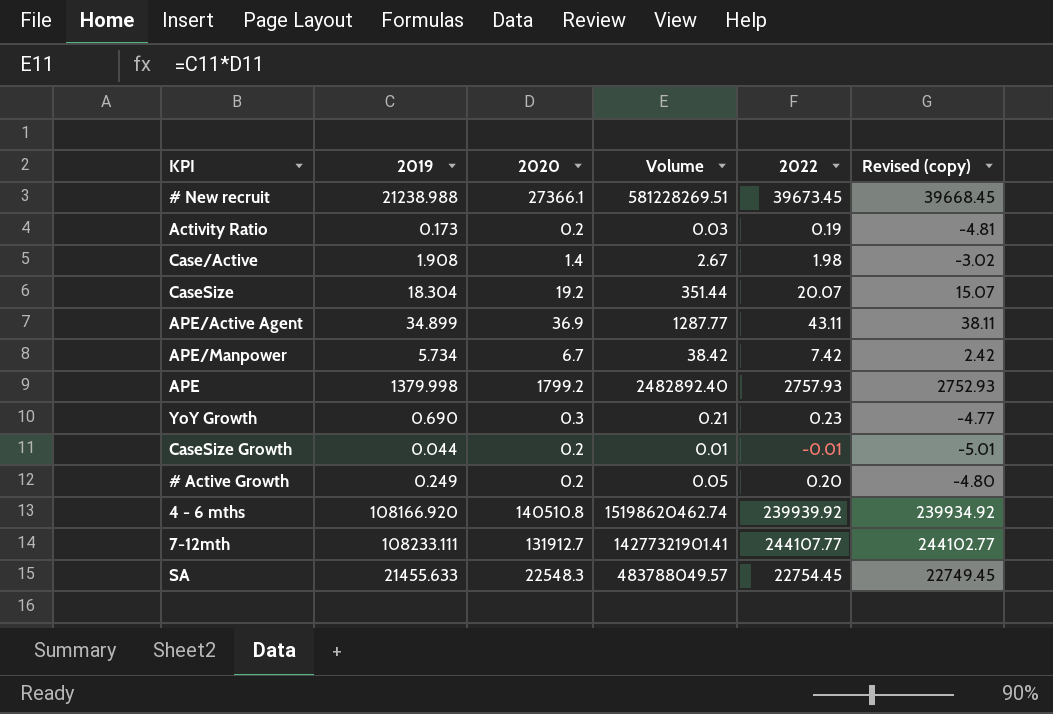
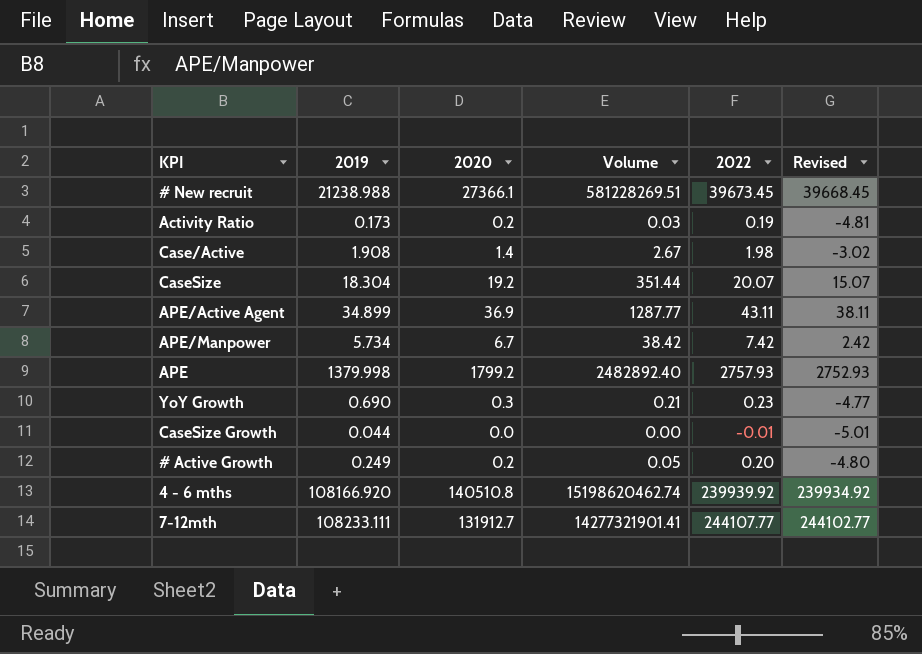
column name: Revised (copy) -> Revised
row SA: 21455.633 | 22548.3 | 483788049.57 | 22754.45 | 22749.45 -> none
CaseSize Growth | 2020: 0.2 -> 0.0
CaseSize Growth | Volume: 0.01 -> 0.00

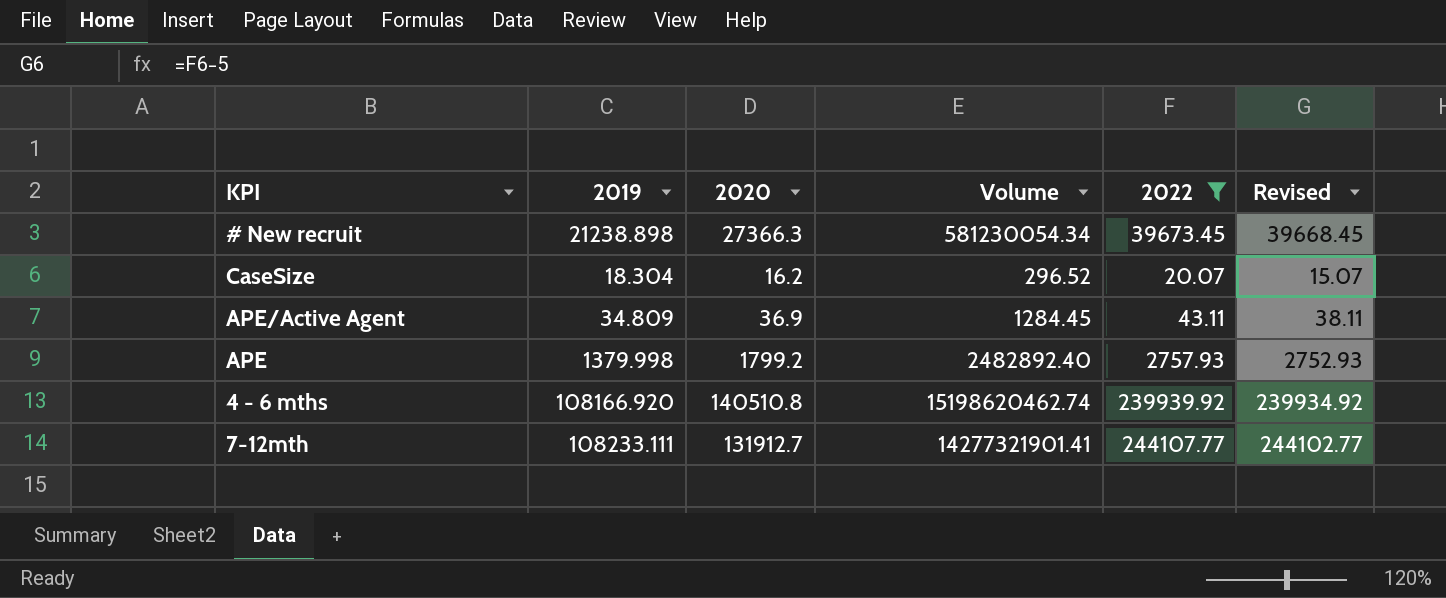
filter: none -> 2022 >= 20.07
# New recruit | 2019: 21238.988 -> 21238.898
# New recruit | 2020: 27366.1 -> 27366.3
# New recruit | Volume: 581228269.51 -> 581230054.34
CaseSize | 2020: 19.2 -> 16.2
CaseSize | Volume: 351.44 -> 296.52
APE/Active Agent | 2019: 34.899 -> 34.809
APE/Active Agent | Volume: 1287.77 -> 1284.45

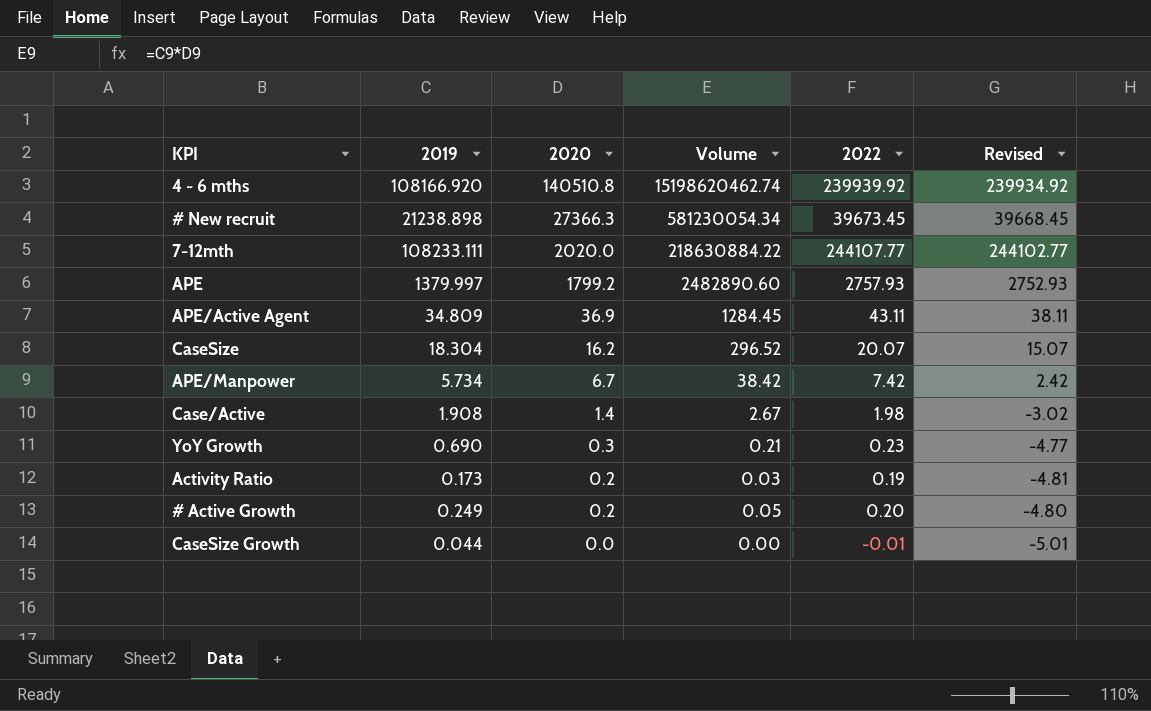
filter: 2022 >= 20.07 -> none
row order: none -> 2020 descending
7-12mth | 2020: 131912.7 -> 2020.0
7-12mth | Volume: 14277321901.41 -> 218630884.22
APE | 2019: 1379.998 -> 1379.997
APE | Volume: 2482892.40 -> 2482890.60

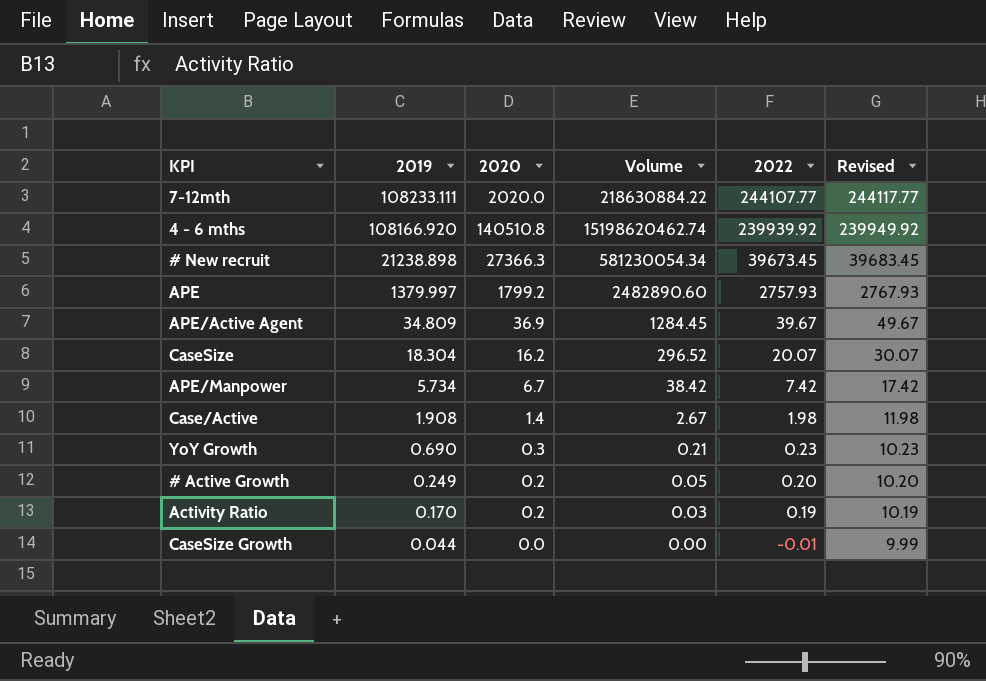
row order: 2020 descending -> 2019 descending
column Revised | formula: [2022] - 5 -> [2022] + 10
APE/Active Agent | 2022: 43.11 -> 39.67
Activity Ratio | 2019: 0.173 -> 0.170

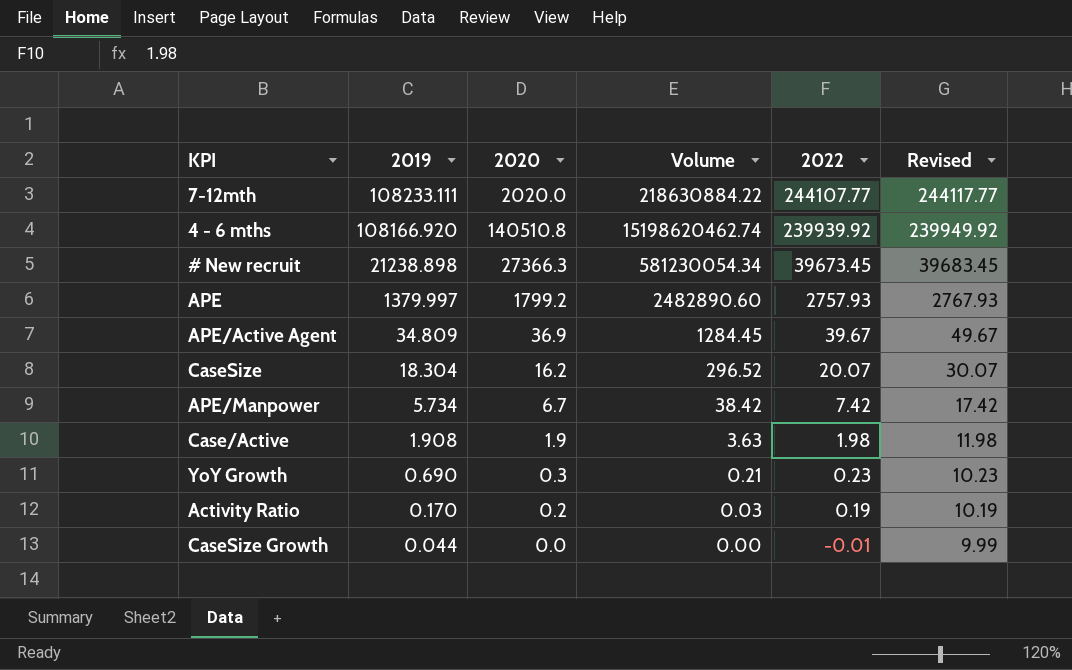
row # Active Growth: 0.249 | 0.2 | 0.05 | 0.20 | 10.20 -> none
Case/Active | 2020: 1.4 -> 1.9
Case/Active | Volume: 2.67 -> 3.63

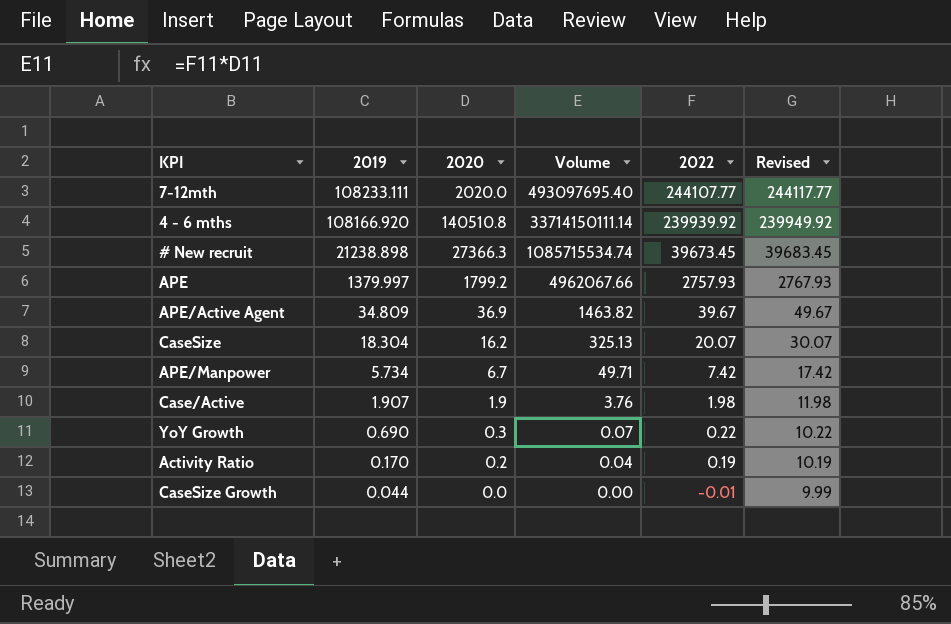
column Volume | formula: [2019] * [2020] -> [2020] * [2022]
Case/Active | 2019: 1.908 -> 1.907
YoY Growth | 2022: 0.23 -> 0.22
YoY Growth | Revised: 10.23 -> 10.22

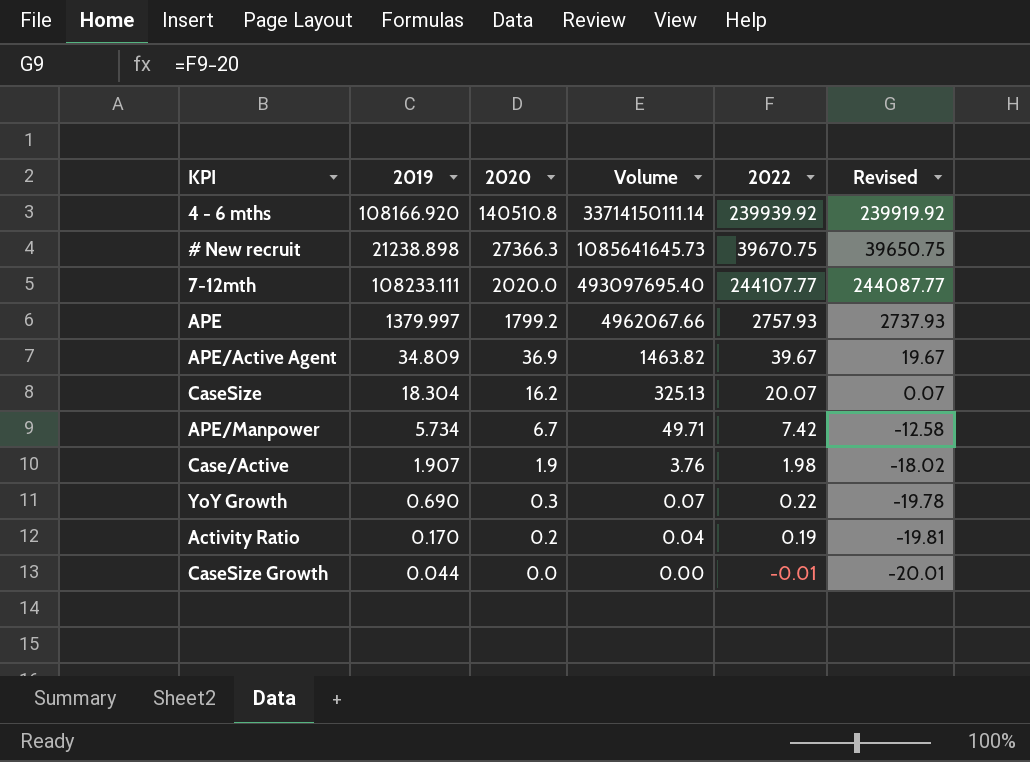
row order: 2019 descending -> 2020 descending
column Revised | formula: [2022] + 10 -> [2022] - 20
# New recruit | Volume: 1085715534.74 -> 1085641645.73
# New recruit | 2022: 39673.45 -> 39670.75

